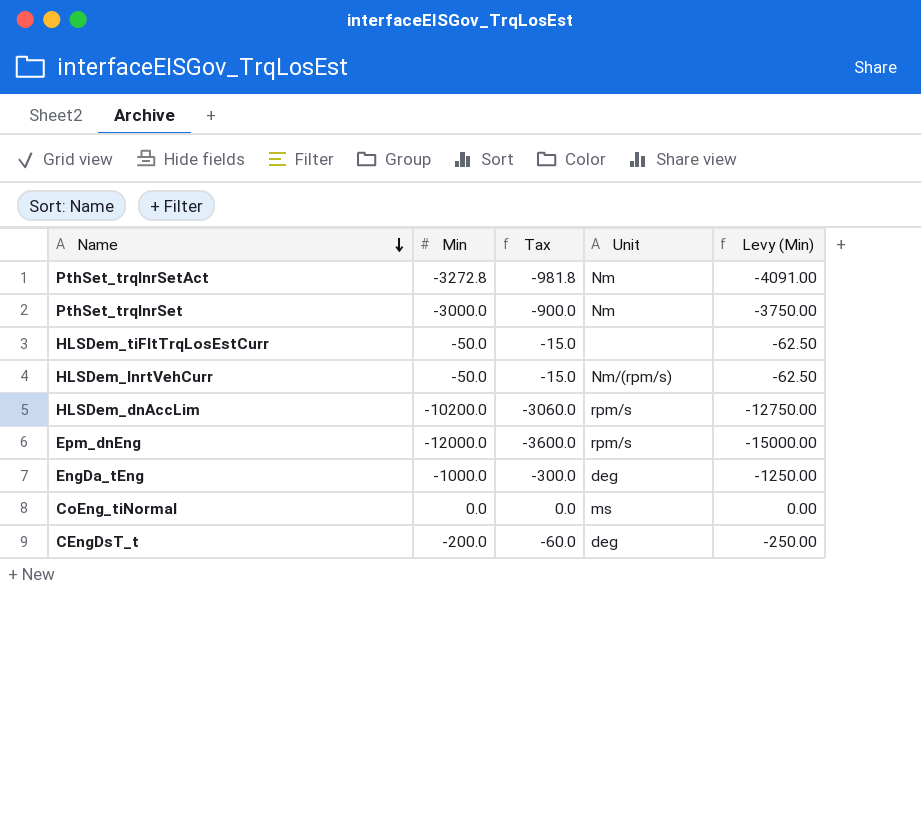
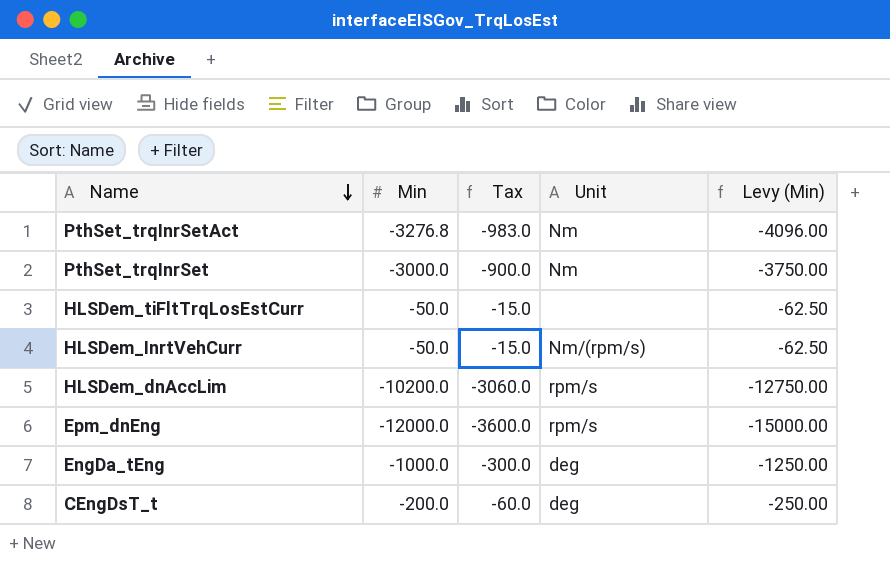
row CoEng_tiNormal: 0.0 | 0.0 | ms | 0.00 -> none
PthSet_trqInrSetAct | Min: -3272.8 -> -3276.8
PthSet_trqInrSetAct | Tax: -981.8 -> -983.0
PthSet_trqInrSetAct | Levy (Min): -4091.00 -> -4096.00

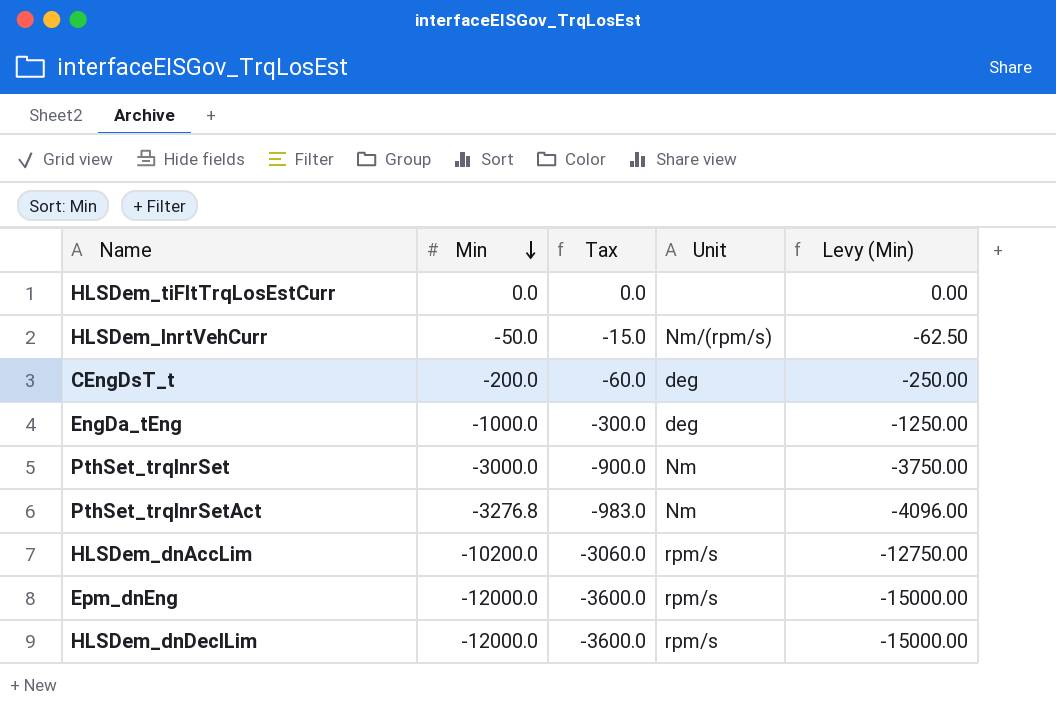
row order: Name descending -> Min descending
HLSDem_tiFltTrqLosEstCurr | Min: -50.0 -> 0.0
HLSDem_tiFltTrqLosEstCurr | Tax: -15.0 -> 0.0
HLSDem_tiFltTrqLosEstCurr | Levy (Min): -62.50 -> 0.00
row HLSDem_dnDeclLim: none -> -12000.0 | -3600.0 | rpm/s | -15000.00

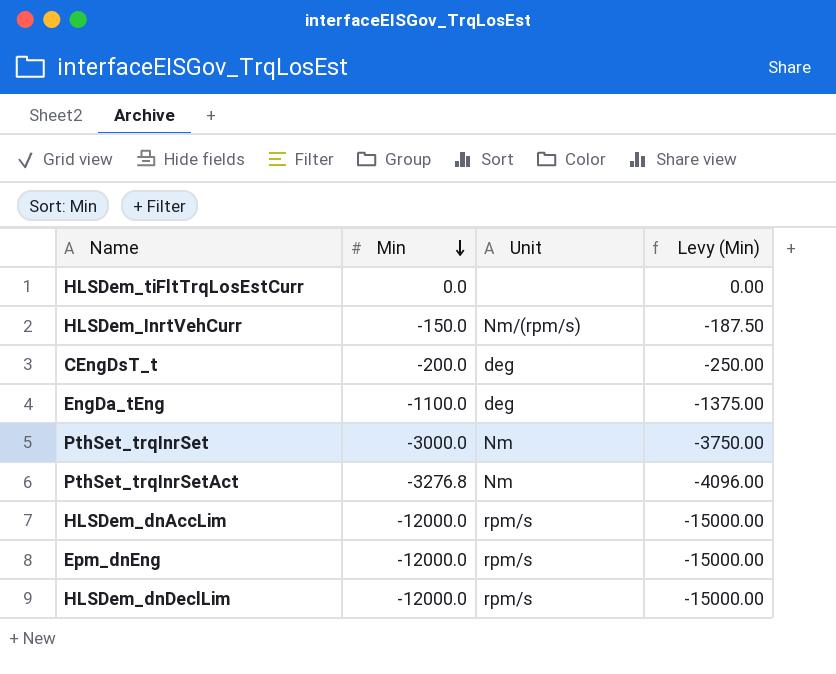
column Tax | formula: [Min] * 0.3 -> none
HLSDem_InrtVehCurr | Min: -50.0 -> -150.0
HLSDem_InrtVehCurr | Levy (Min): -62.50 -> -187.50
EngDa_tEng | Min: -1000.0 -> -1100.0
EngDa_tEng | Levy (Min): -1250.00 -> -1375.00
HLSDem_dnAccLim | Min: -10200.0 -> -12000.0
HLSDem_dnAccLim | Levy (Min): -12750.00 -> -15000.00

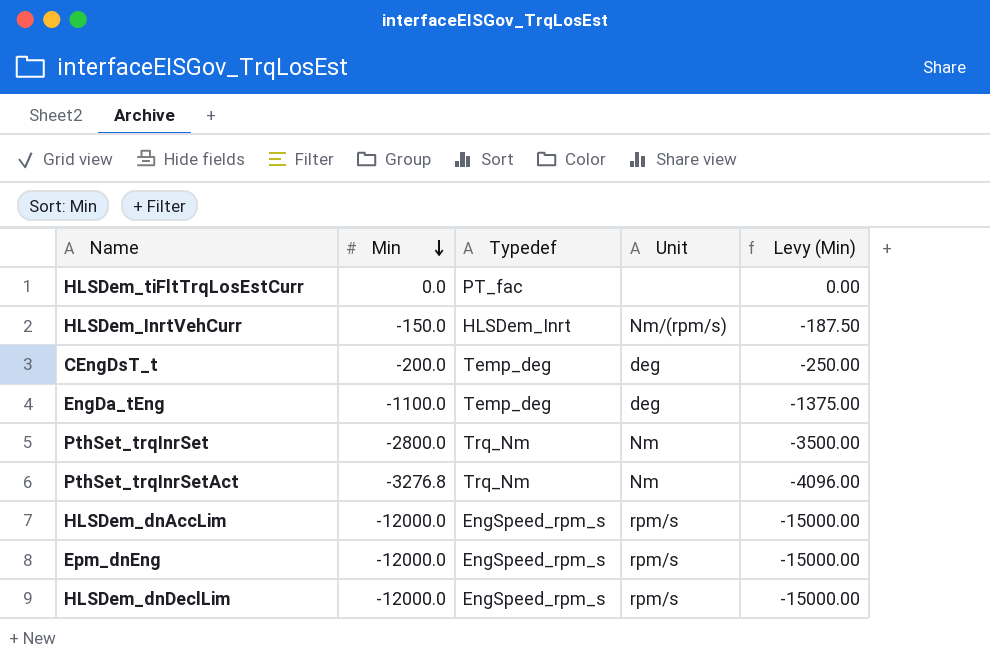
column Typedef | position: none -> 3
PthSet_trqInrSet | Min: -3000.0 -> -2800.0
PthSet_trqInrSet | Levy (Min): -3750.00 -> -3500.00

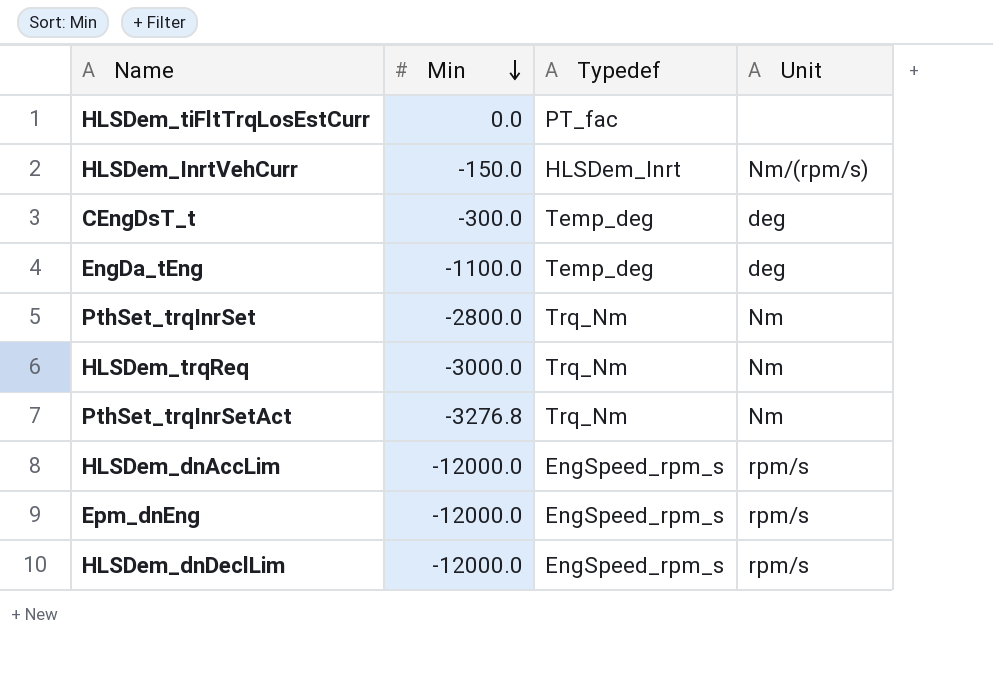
column Levy (Min) | formula: [Min] * 1.25 -> none
CEngDsT_t | Min: -200.0 -> -300.0
row HLSDem_trqReq: none -> -3000.0 | Trq_Nm | Nm

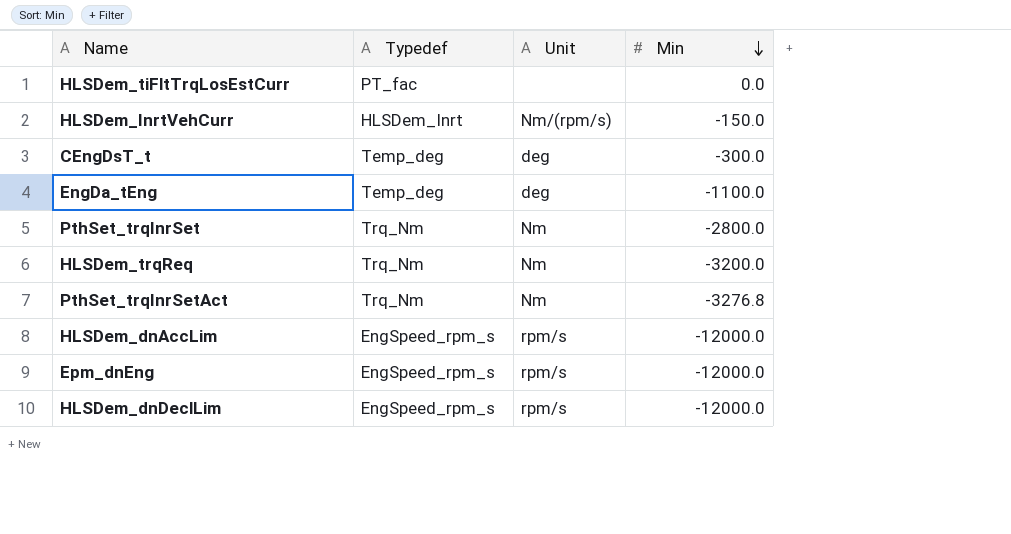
column Min | position: 2 -> 4
HLSDem_trqReq | Min: -3000.0 -> -3200.0

